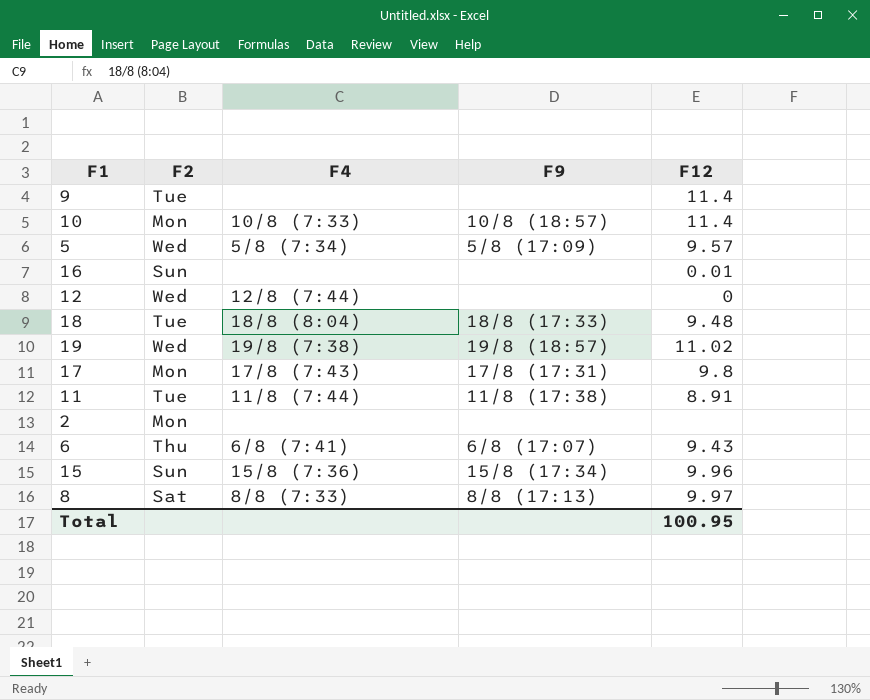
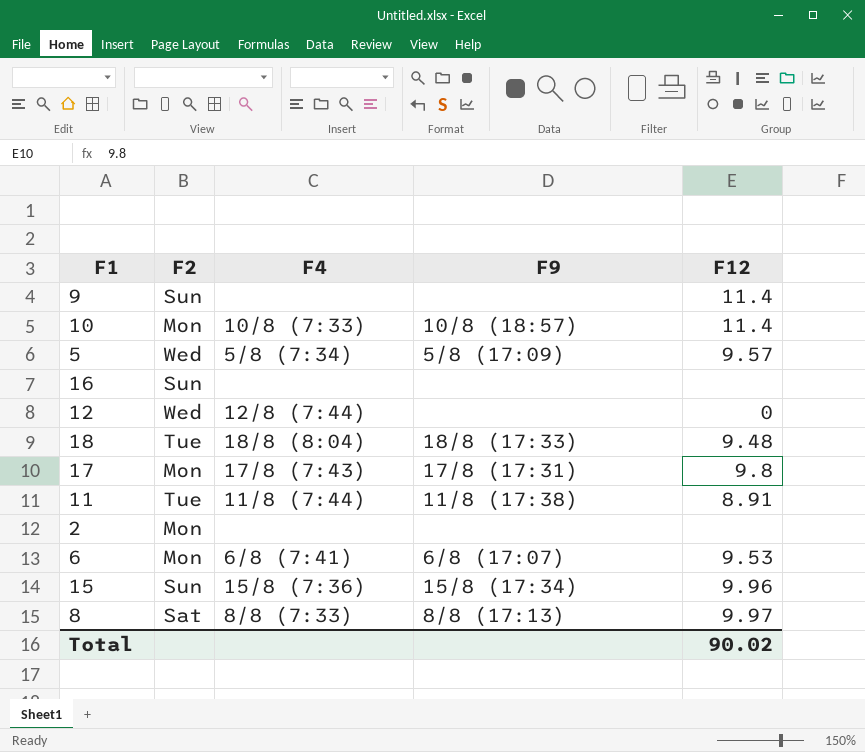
row 19: Wed | 19/8 (7:38) | 19/8 (18:57) | 11.02 -> none
9 | F2: Tue -> Sun
16 | F12: 0.01 -> none
6 | F2: Thu -> Mon
6 | F12: 9.43 -> 9.53
Total | F12: 100.95 -> 90.02

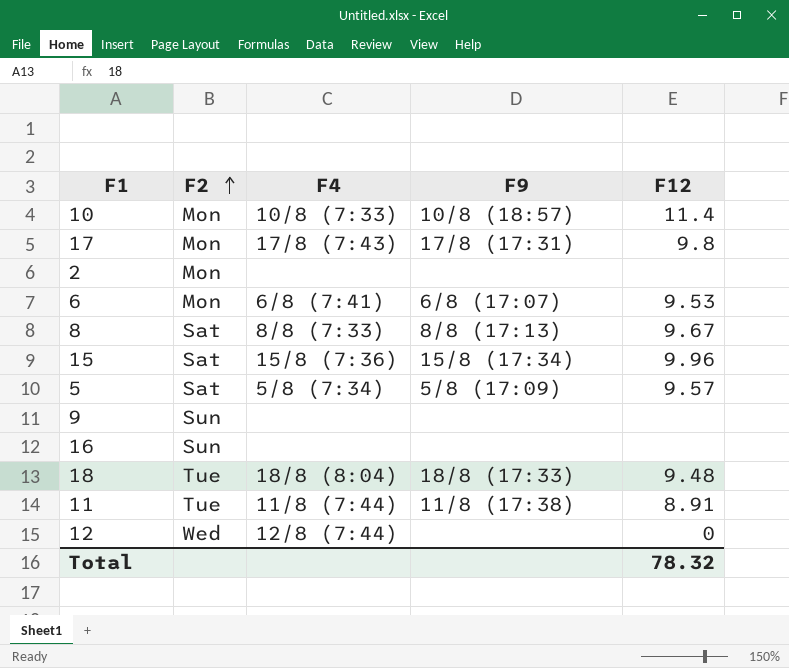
row order: none -> F2 ascending
8 | F12: 9.97 -> 9.67
15 | F2: Sun -> Sat
5 | F2: Wed -> Sat
9 | F12: 11.4 -> none
Total | F12: 90.02 -> 78.32

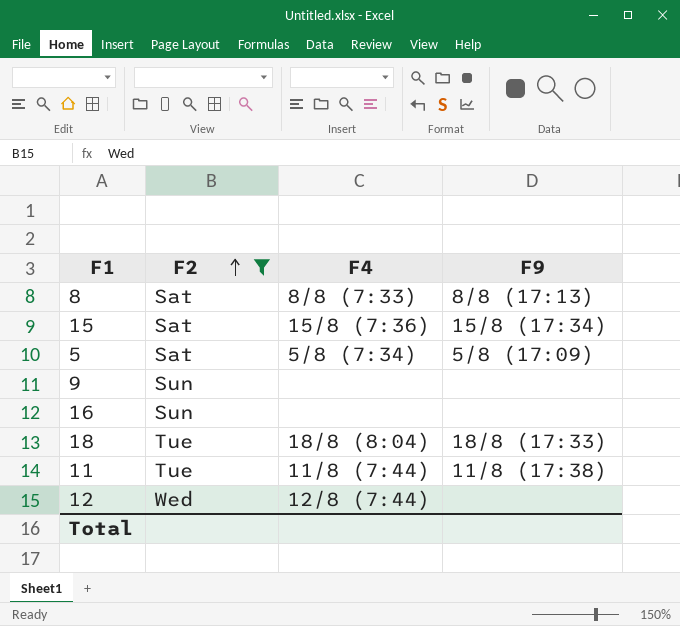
filter: none -> F2 != Mon
column F12 | position: 5 -> none

